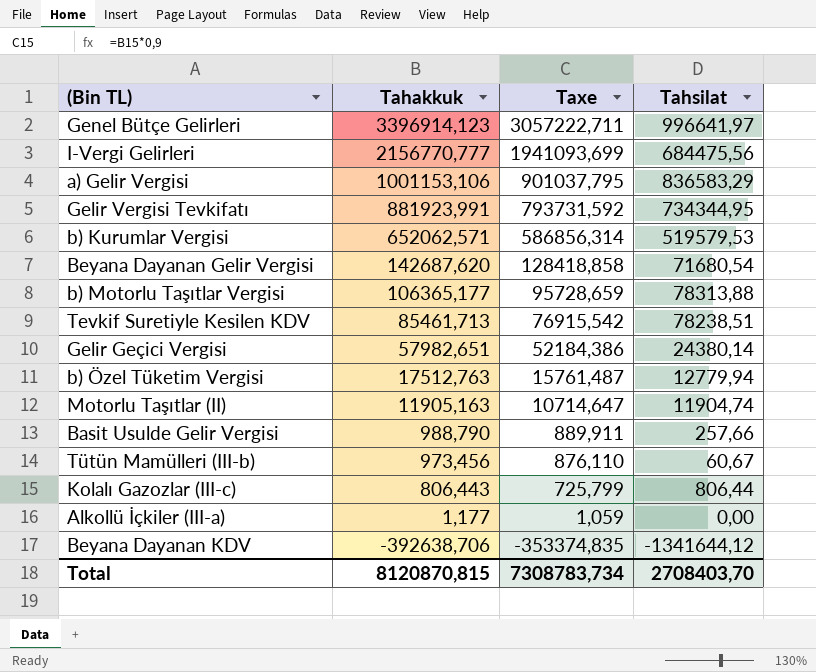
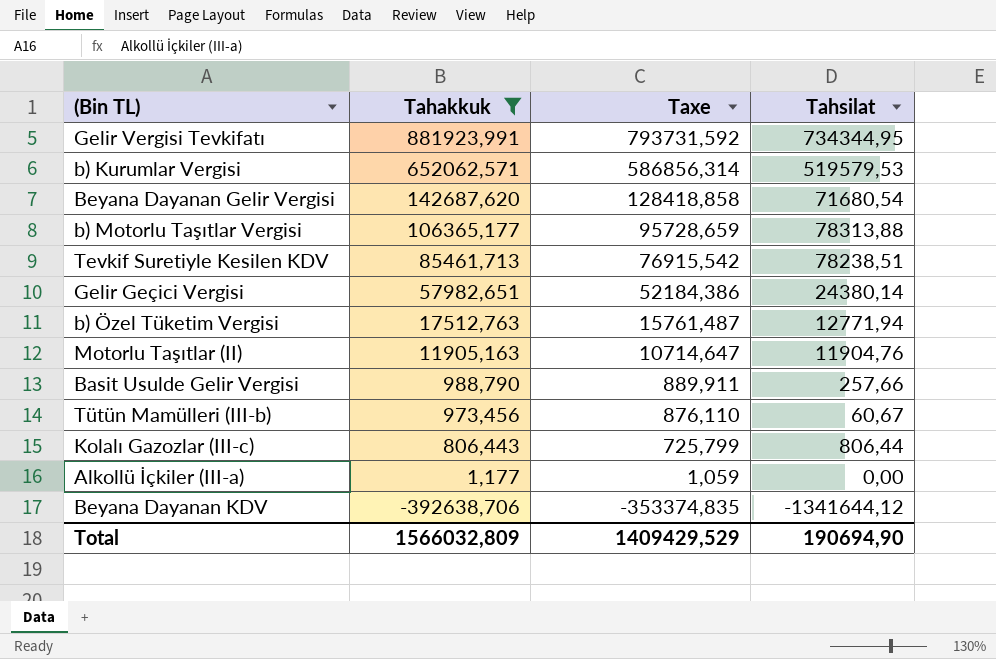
filter: none -> Tahakkuk <= 881923,991
b) Özel Tüketim Vergisi | Tahsilat: 12779,94 -> 12771,94
Motorlu Taşıtlar (II) | Tahsilat: 11904,74 -> 11904,76
Total | Tahakkuk: 8120870,815 -> 1566032,809
Total | Taxe: 7308783,734 -> 1409429,529
Total | Tahsilat: 2708403,70 -> 190694,90

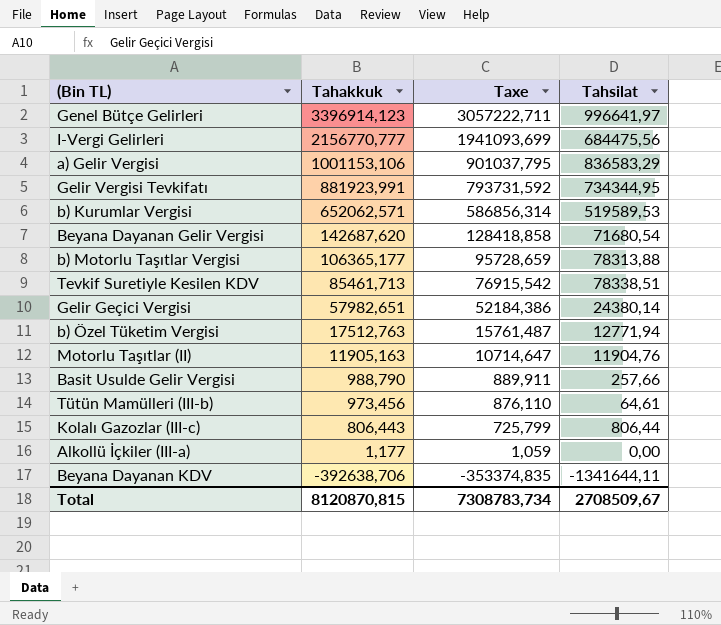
filter: Tahakkuk <= 881923,991 -> none
b) Kurumlar Vergisi | Tahsilat: 519579,53 -> 519589,53
Tevkif Suretiyle Kesilen KDV | Tahsilat: 78238,51 -> 78338,51
Tütün Mamülleri (III-b) | Tahsilat: 60,67 -> 64,61
Beyana Dayanan KDV | Tahsilat: -1341644,12 -> -1341644,11
Total | Tahakkuk: 1566032,809 -> 8120870,815
Total | Taxe: 1409429,529 -> 7308783,734
Total | Tahsilat: 190694,90 -> 2708509,67

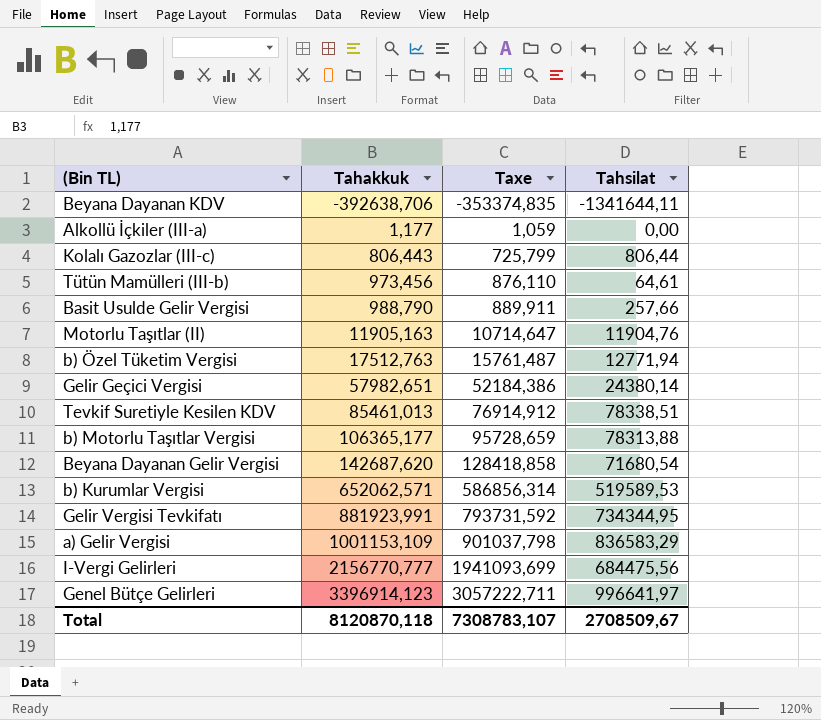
row order: Tahakkuk descending -> Tahakkuk ascending
Tevkif Suretiyle Kesilen KDV | Tahakkuk: 85461,713 -> 85461,013
Tevkif Suretiyle Kesilen KDV | Taxe: 76915,542 -> 76914,912
a) Gelir Vergisi | Tahakkuk: 1001153,106 -> 1001153,109
a) Gelir Vergisi | Taxe: 901037,795 -> 901037,798
Total | Tahakkuk: 8120870,815 -> 8120870,118
Total | Taxe: 7308783,734 -> 7308783,107

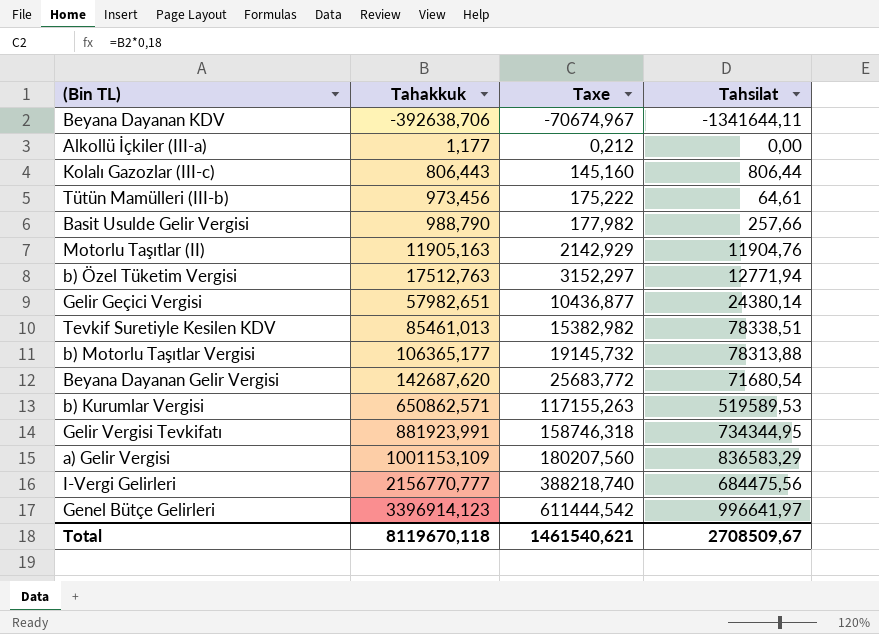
column Taxe | formula: [Tahakkuk] * 0,9 -> [Tahakkuk] * 0,18
b) Kurumlar Vergisi | Tahakkuk: 652062,571 -> 650862,571
Total | Tahakkuk: 8120870,118 -> 8119670,118
Total | Taxe: 7308783,107 -> 1461540,621

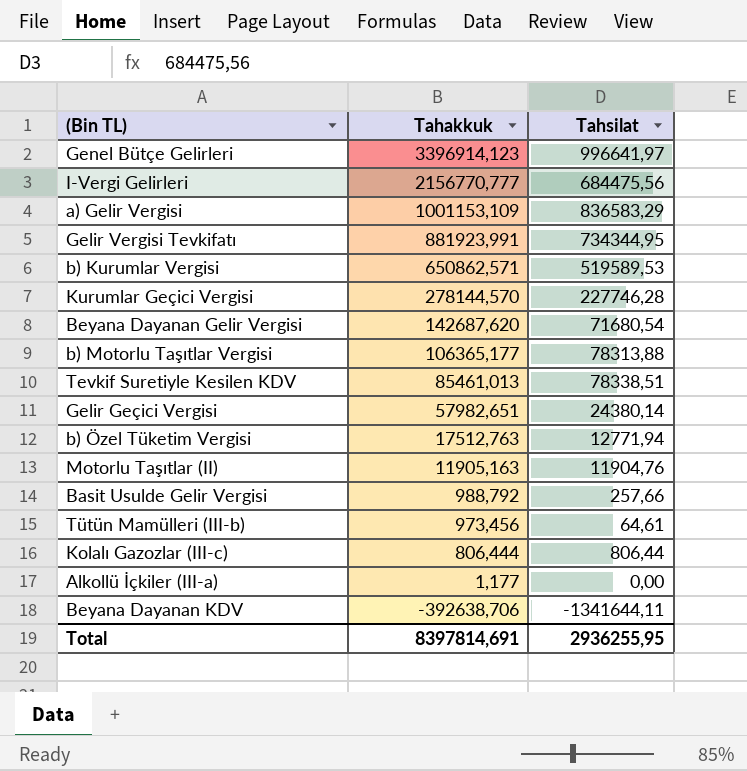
row order: Tahakkuk ascending -> Tahakkuk descending
column Taxe | formula: [Tahakkuk] * 0,18 -> none
row Kurumlar Geçici Vergisi: none -> 278144,570 | 227746,28
Basit Usulde Gelir Vergisi | Tahakkuk: 988,790 -> 988,792
Kolalı Gazozlar (III-c) | Tahakkuk: 806,443 -> 806,444
Total | Tahakkuk: 8119670,118 -> 8397814,691
Total | Tahsilat: 2708509,67 -> 2936255,95

